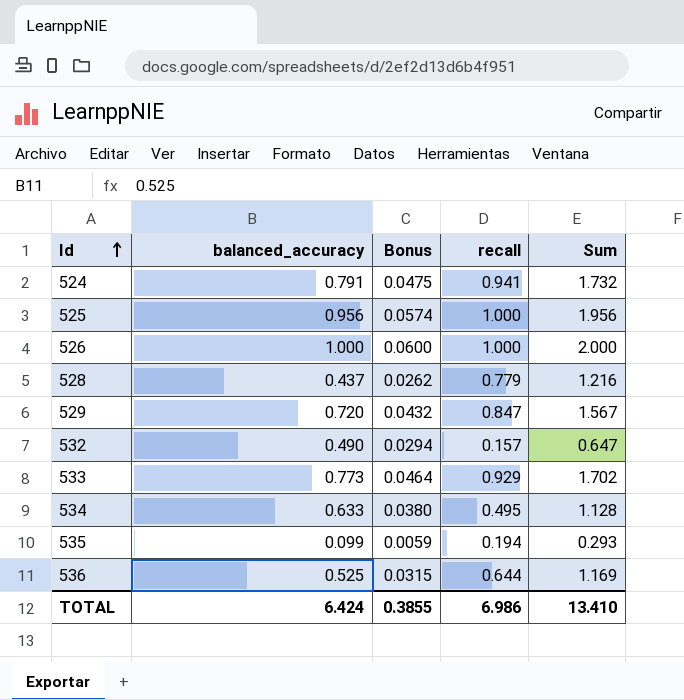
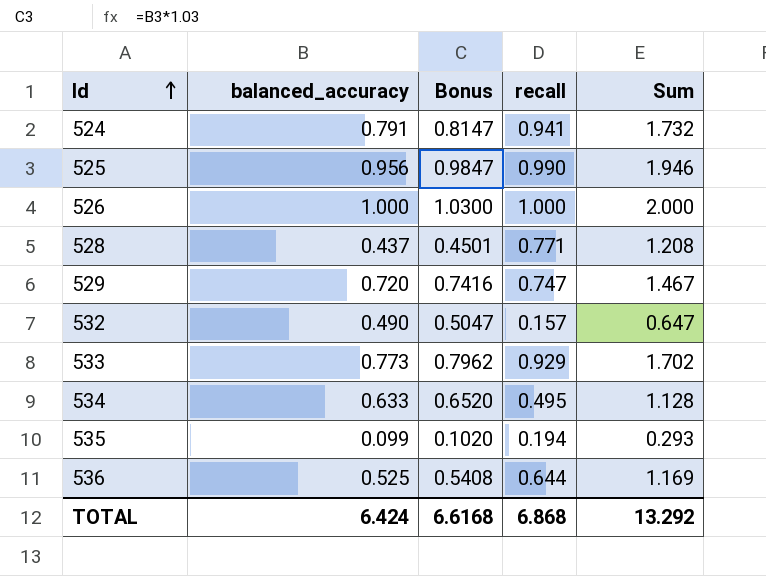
column Bonus | formula: [balanced_accuracy] * 0.06 -> [balanced_accuracy] * 1.03
525 | recall: 1.000 -> 0.990
525 | Sum: 1.956 -> 1.946
528 | recall: 0.779 -> 0.771
528 | Sum: 1.216 -> 1.208
529 | recall: 0.847 -> 0.747
529 | Sum: 1.567 -> 1.467
TOTAL | Bonus: 0.3855 -> 6.6168
TOTAL | recall: 6.986 -> 6.868
TOTAL | Sum: 13.410 -> 13.292

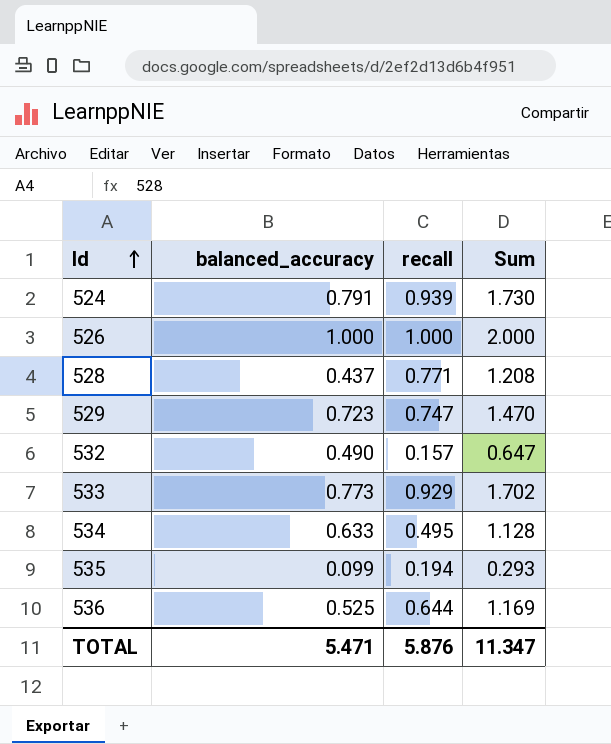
column Bonus | formula: [balanced_accuracy] * 1.03 -> none
row 525: 0.956 | 0.9847 | 0.990 | 1.946 -> none
524 | recall: 0.941 -> 0.939
524 | Sum: 1.732 -> 1.730
529 | balanced_accuracy: 0.720 -> 0.723
529 | Sum: 1.467 -> 1.470
TOTAL | balanced_accuracy: 6.424 -> 5.471
TOTAL | recall: 6.868 -> 5.876
TOTAL | Sum: 13.292 -> 11.347

